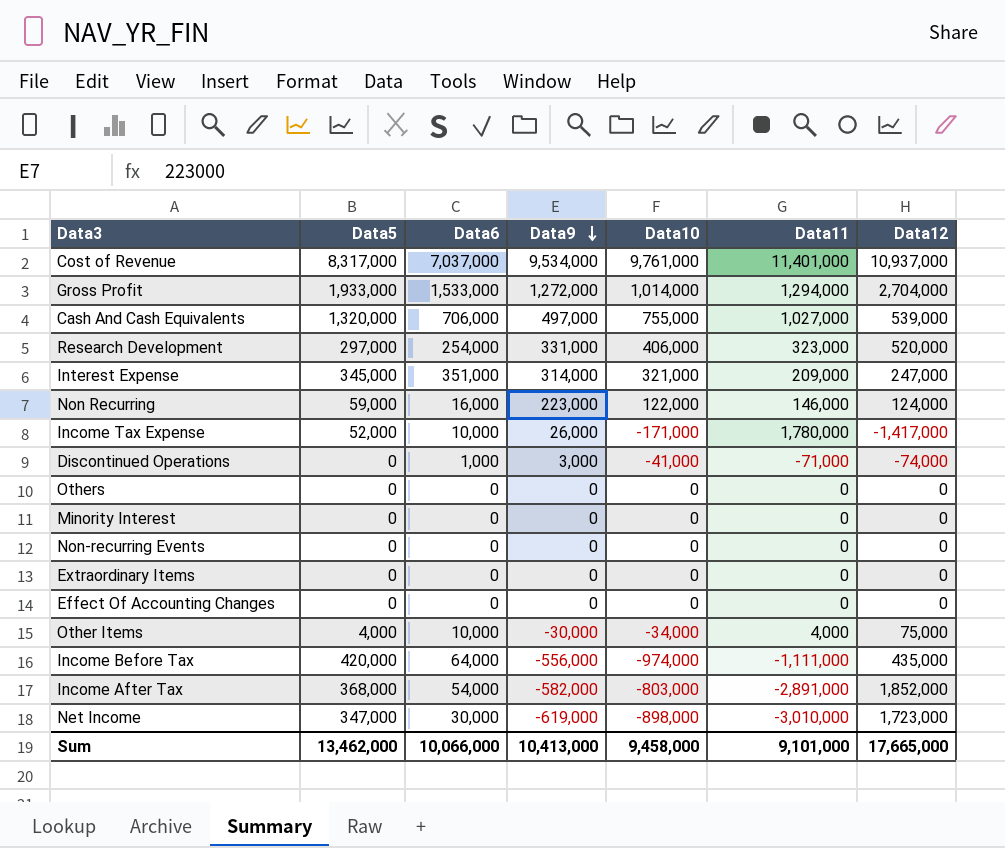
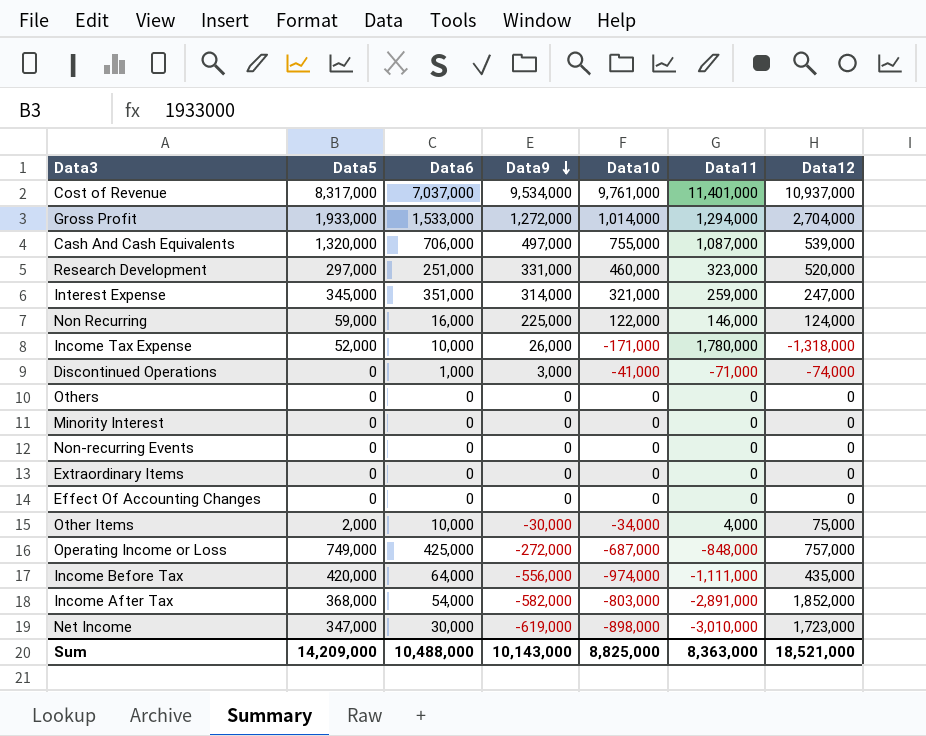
Cash And Cash Equivalents | Data11: 1,027,000 -> 1,087,000
Research Development | Data6: 254,000 -> 251,000
Research Development | Data10: 406,000 -> 460,000
Interest Expense | Data11: 209,000 -> 259,000
Non Recurring | Data9: 223,000 -> 225,000
Income Tax Expense | Data12: -1,417,000 -> -1,318,000
Other Items | Data5: 4,000 -> 2,000
row Operating Income or Loss: none -> 749,000 | 425,000 | -272,000 | -687,000 | -848,000 | 757,000
Sum | Data5: 13,462,000 -> 14,209,000
Sum | Data6: 10,066,000 -> 10,488,000
Sum | Data9: 10,413,000 -> 10,143,000
Sum | Data10: 9,458,000 -> 8,825,000
Sum | Data11: 9,101,000 -> 8,363,000
Sum | Data12: 17,665,000 -> 18,521,000

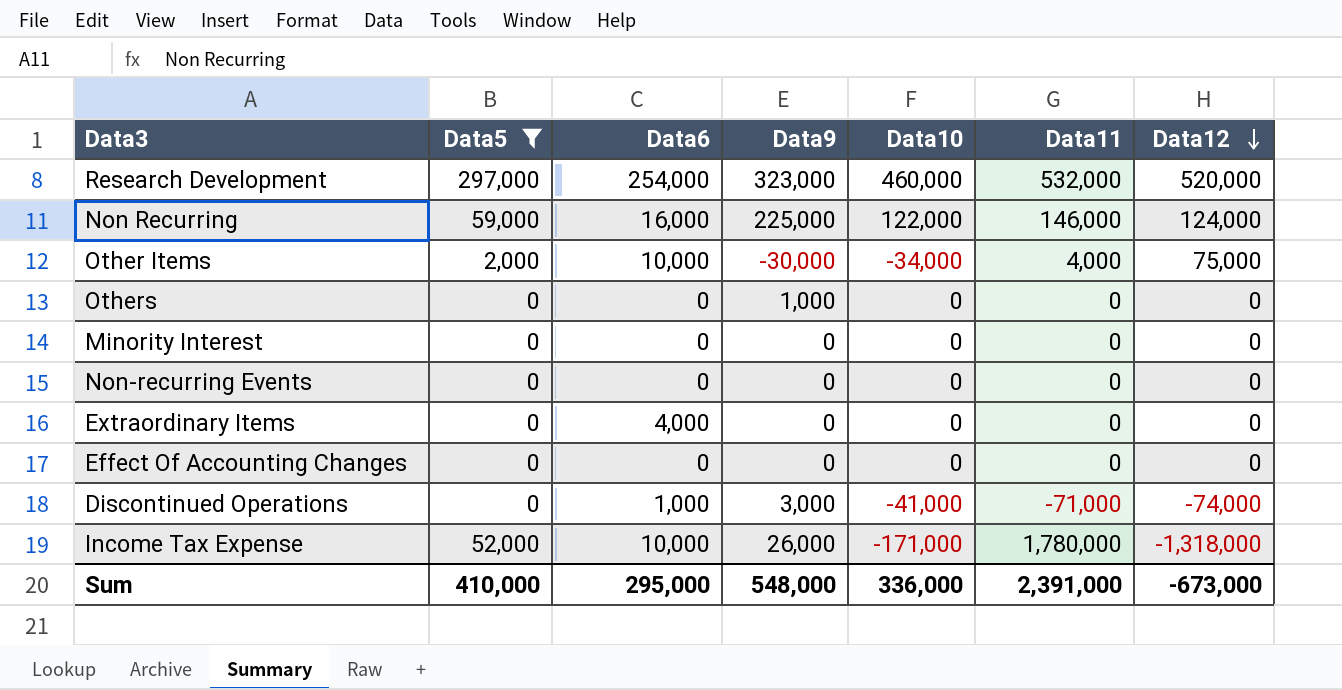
filter: none -> Data5 <= 297,000
row order: Data9 descending -> Data12 descending
Research Development | Data6: 251,000 -> 254,000
Research Development | Data9: 331,000 -> 323,000
Research Development | Data11: 323,000 -> 532,000
Others | Data9: 0 -> 1,000
Extraordinary Items | Data6: 0 -> 4,000
Sum | Data5: 14,209,000 -> 410,000
Sum | Data6: 10,488,000 -> 295,000
Sum | Data9: 10,143,000 -> 548,000
Sum | Data10: 8,825,000 -> 336,000
Sum | Data11: 8,363,000 -> 2,391,000
Sum | Data12: 18,521,000 -> -673,000

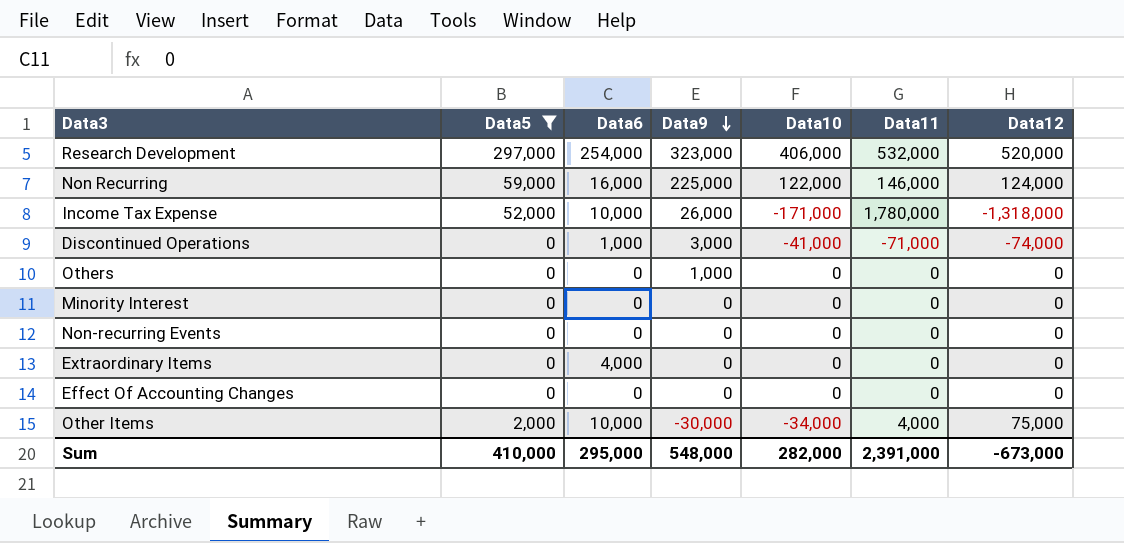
row order: Data12 descending -> Data9 descending
Research Development | Data10: 460,000 -> 406,000
Sum | Data10: 336,000 -> 282,000

